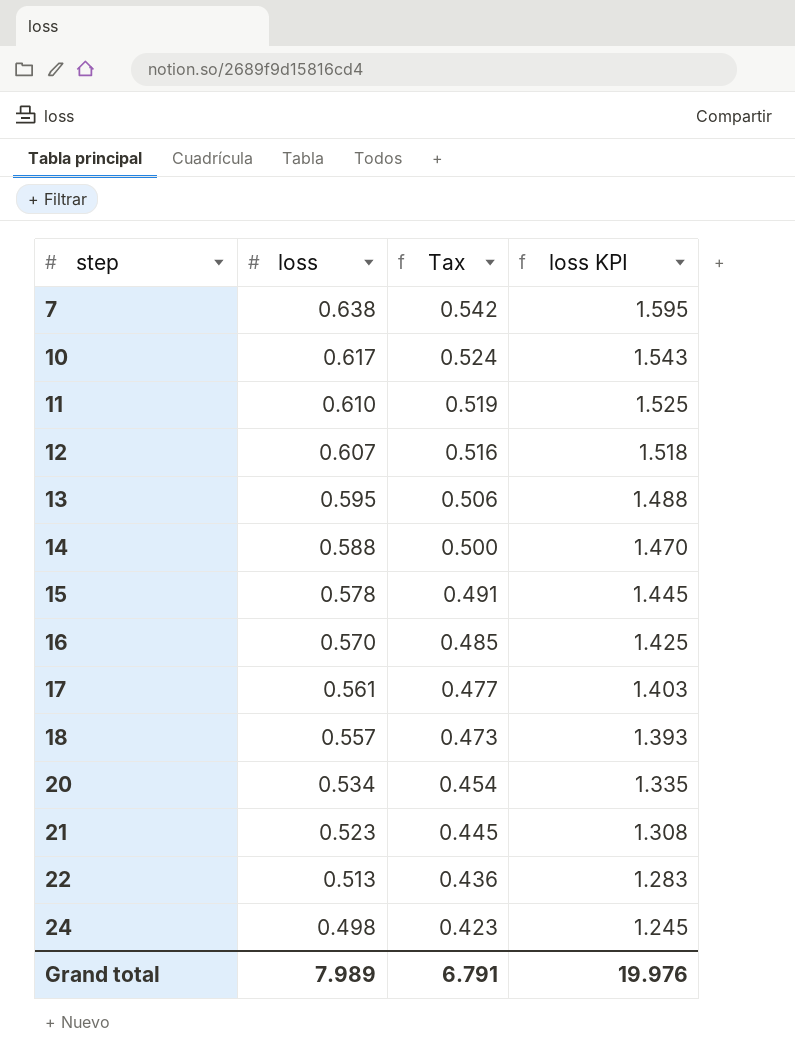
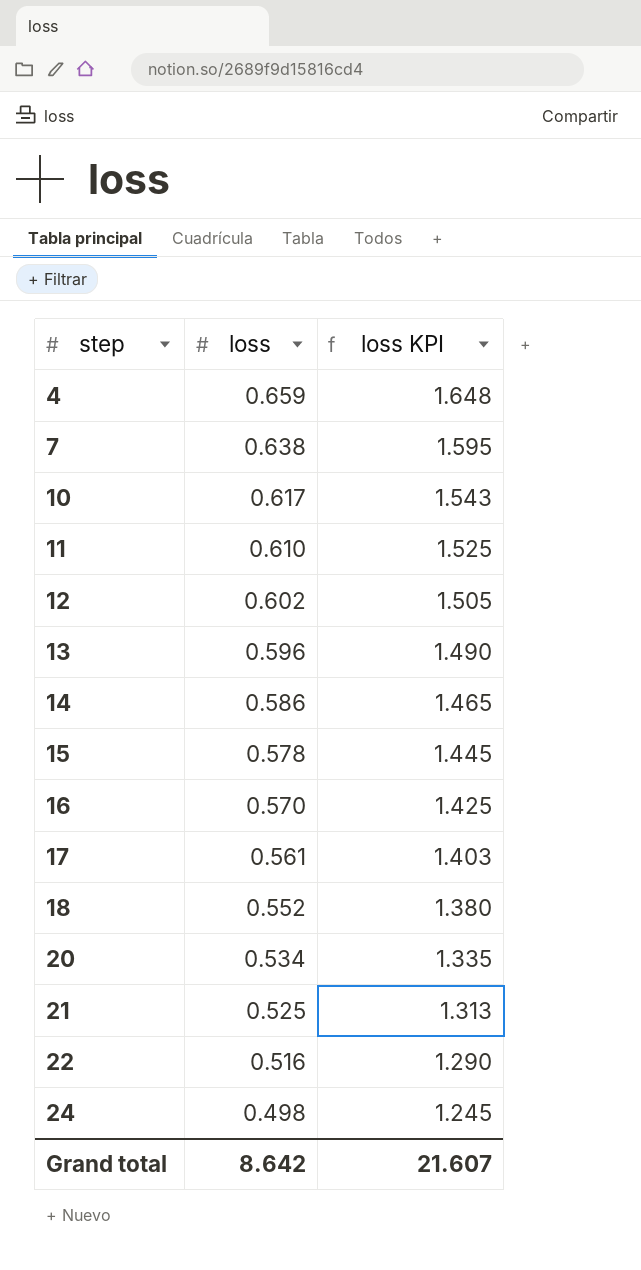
column Tax | formula: [loss] * 0.85 -> none
row 4: none -> 0.659 | 1.648
12 | loss: 0.607 -> 0.602
12 | loss KPI: 1.518 -> 1.505
13 | loss: 0.595 -> 0.596
13 | loss KPI: 1.488 -> 1.490
14 | loss: 0.588 -> 0.586
14 | loss KPI: 1.470 -> 1.465
18 | loss: 0.557 -> 0.552
18 | loss KPI: 1.393 -> 1.380
21 | loss: 0.523 -> 0.525
21 | loss KPI: 1.308 -> 1.313
22 | loss: 0.513 -> 0.516
22 | loss KPI: 1.283 -> 1.290
Grand total | loss: 7.989 -> 8.642
Grand total | loss KPI: 19.976 -> 21.607

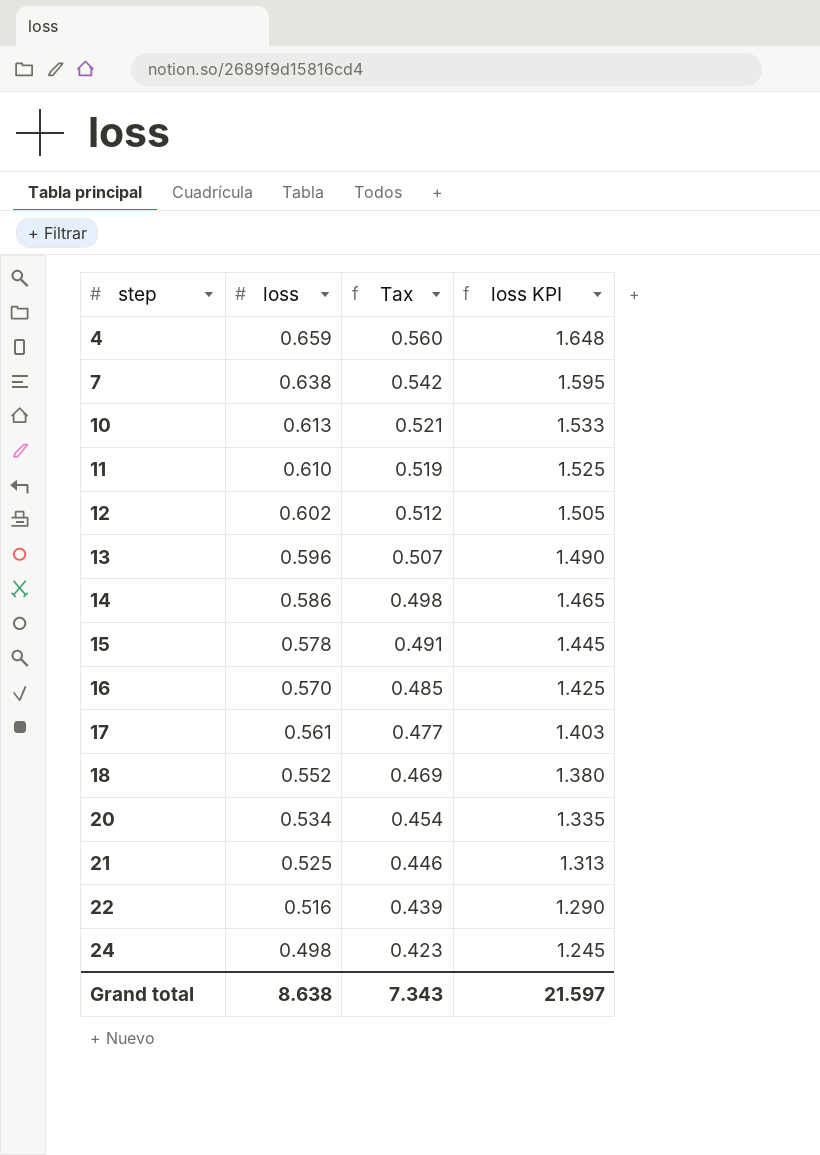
column Tax | formula: none -> [loss] * 0.85
10 | loss: 0.617 -> 0.613
10 | loss KPI: 1.543 -> 1.533
Grand total | loss: 8.642 -> 8.638
Grand total | loss KPI: 21.607 -> 21.597

